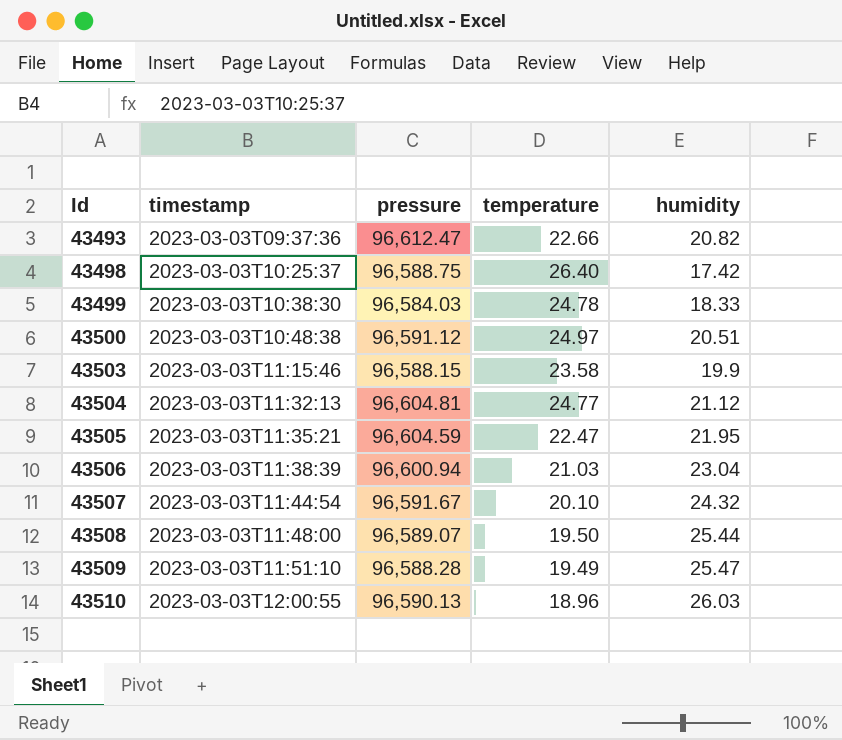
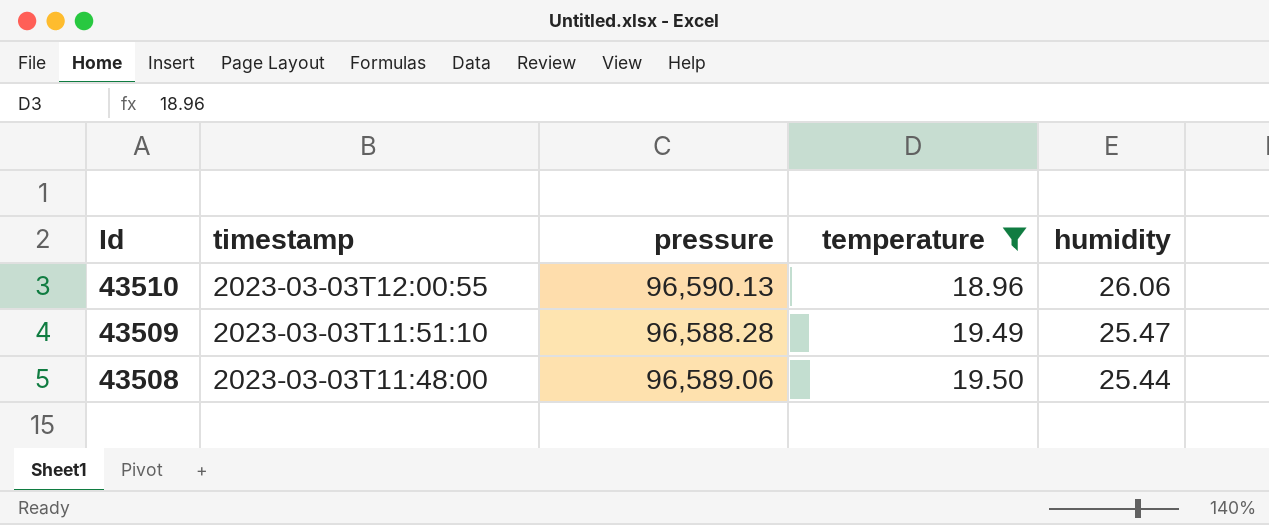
filter: none -> temperature <= 19.50
row order: Id ascending -> Id descending
43510 | humidity: 26.03 -> 26.06
43508 | pressure: 96,589.07 -> 96,589.06

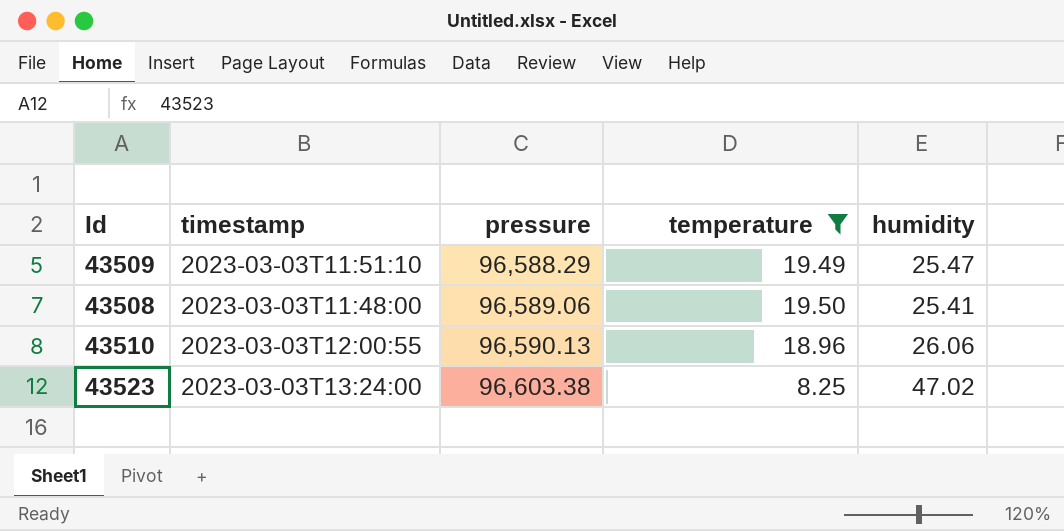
row order: Id descending -> pressure ascending
43509 | pressure: 96,588.28 -> 96,588.29
43508 | humidity: 25.44 -> 25.41
row 43523: none -> 2023-03-03T13:24:00 | 96,603.38 | 8.25 | 47.02

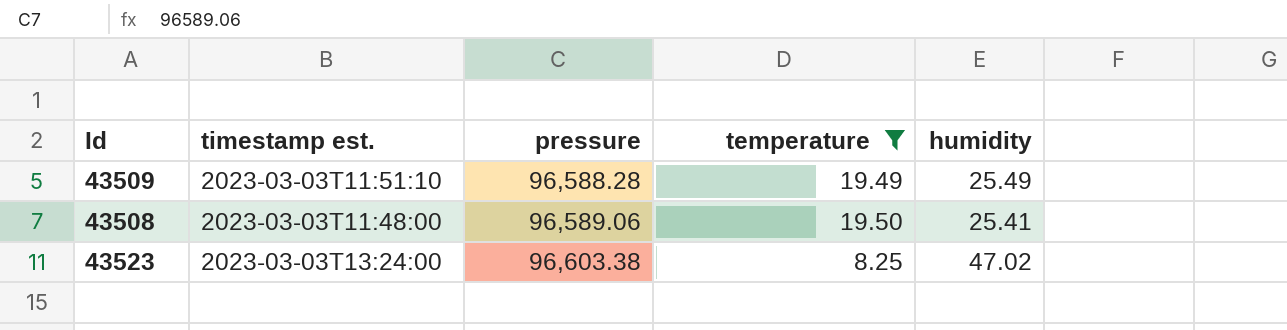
column name: timestamp -> timestamp est.
row 43510: 2023-03-03T12:00:55 | 96,590.13 | 18.96 | 26.06 -> none
43509 | pressure: 96,588.29 -> 96,588.28
43509 | humidity: 25.47 -> 25.49

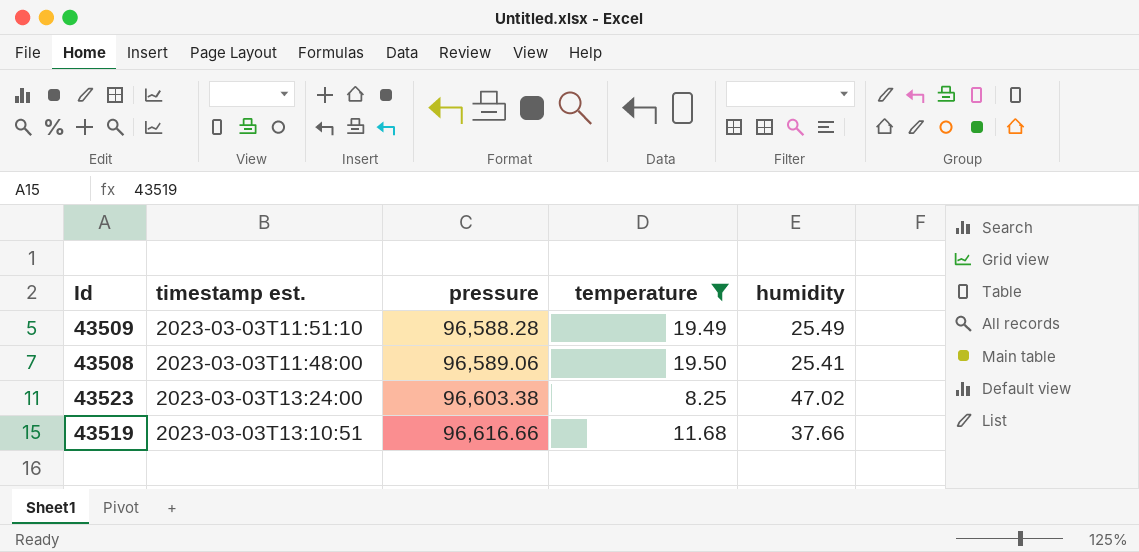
row 43519: none -> 2023-03-03T13:10:51 | 96,616.66 | 11.68 | 37.66

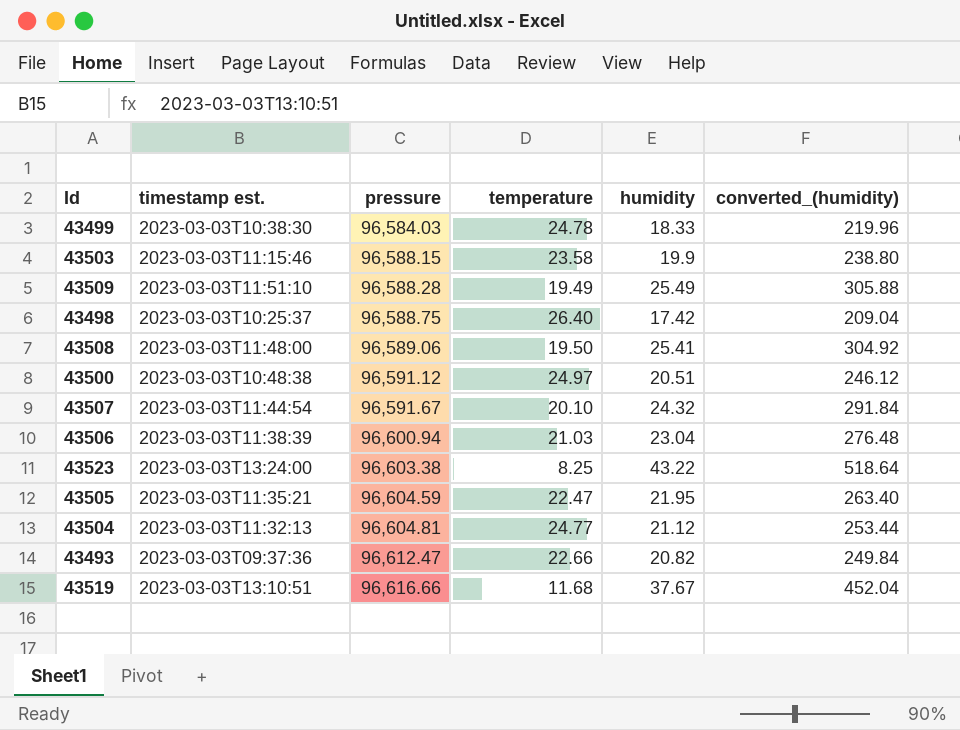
filter: temperature <= 19.50 -> none
column converted_(humidity) | formula: none -> [humidity] * 12
43523 | humidity: 47.02 -> 43.22
43519 | humidity: 37.66 -> 37.67

